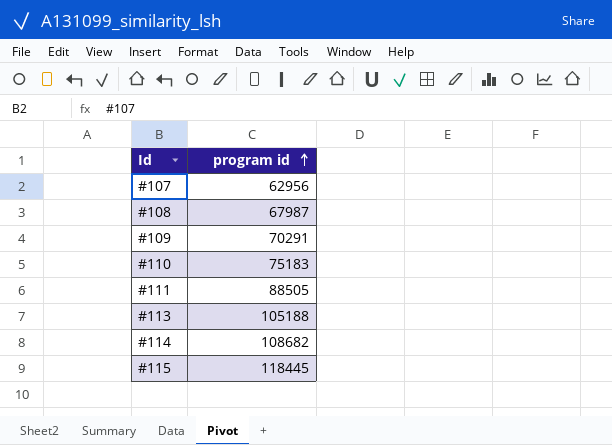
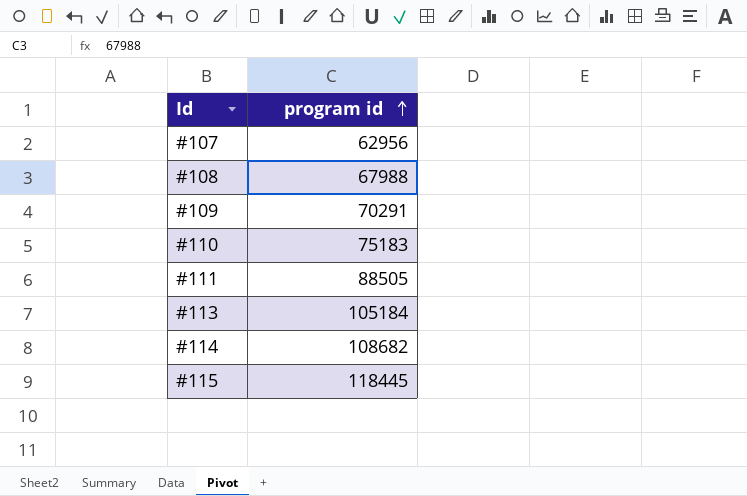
#108 | program id: 67987 -> 67988
#113 | program id: 105188 -> 105184

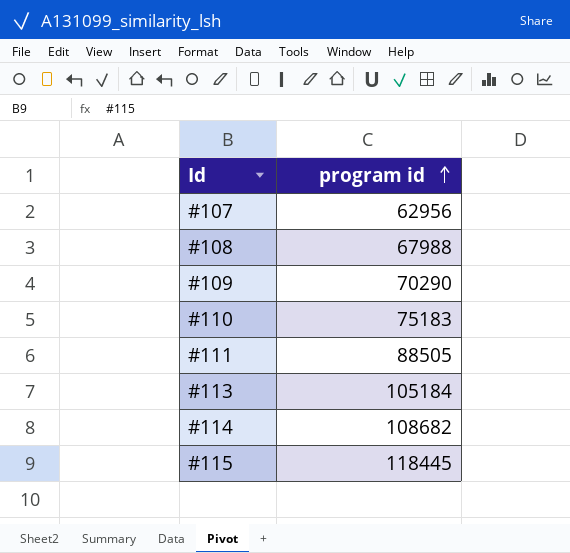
#109 | program id: 70291 -> 70290

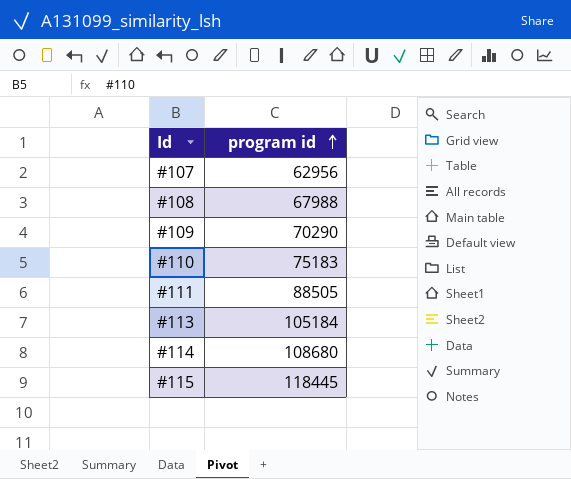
#114 | program id: 108682 -> 108680

